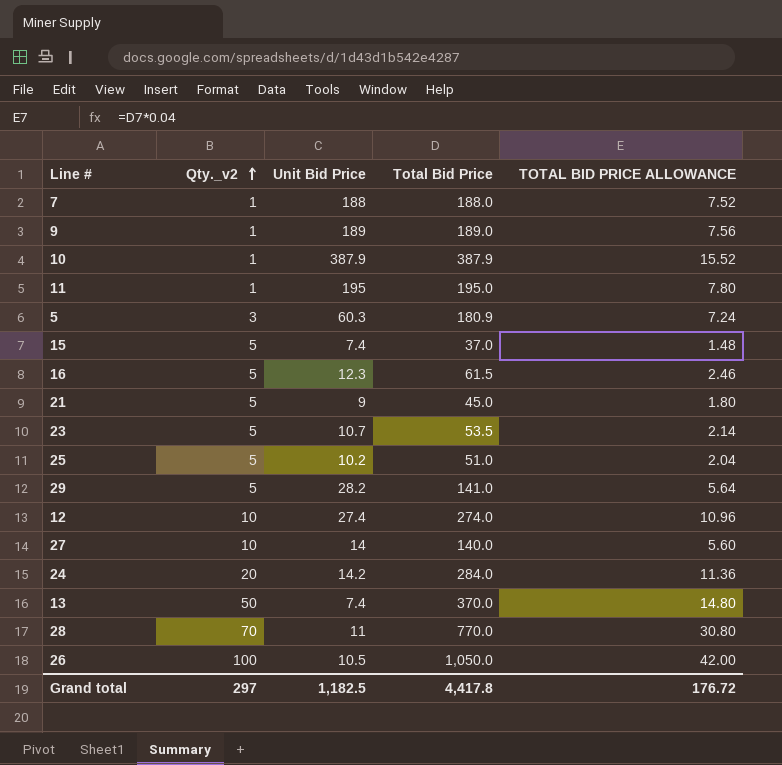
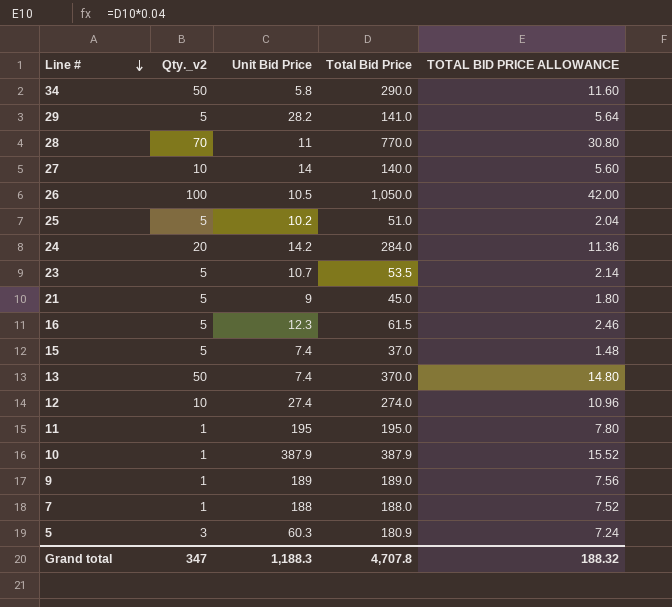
row order: Qty._v2 ascending -> Line # descending
row 34: none -> 50 | 5.8 | 290.0 | 11.60
Grand total | Qty._v2: 297 -> 347
Grand total | Unit Bid Price: 1,182.5 -> 1,188.3
Grand total | Total Bid Price: 4,417.8 -> 4,707.8
Grand total | TOTAL BID PRICE ALLOWANCE: 176.72 -> 188.32

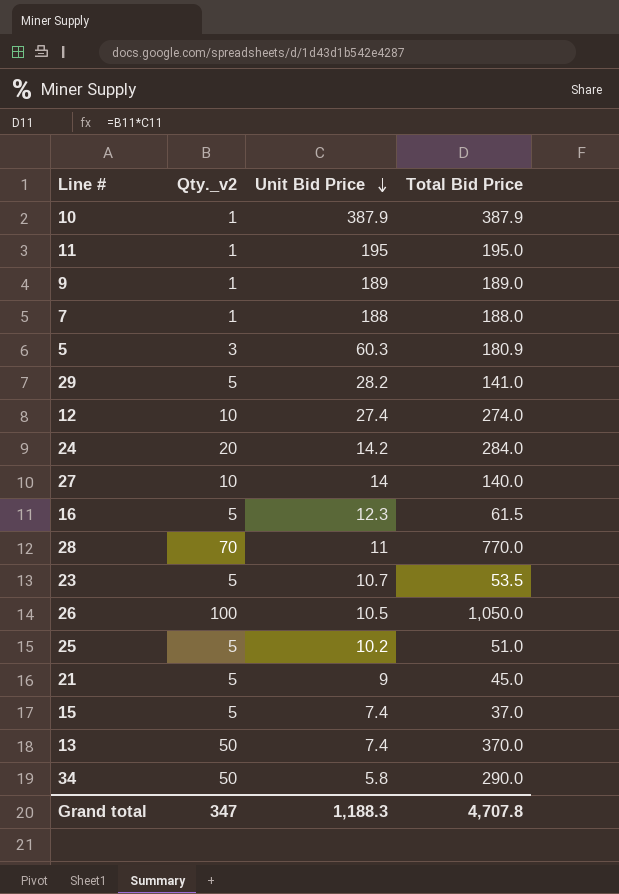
row order: Line # descending -> Unit Bid Price descending
column TOTAL BID PRICE ALLOWANCE | formula: [Total Bid Price] * 0.04 -> none

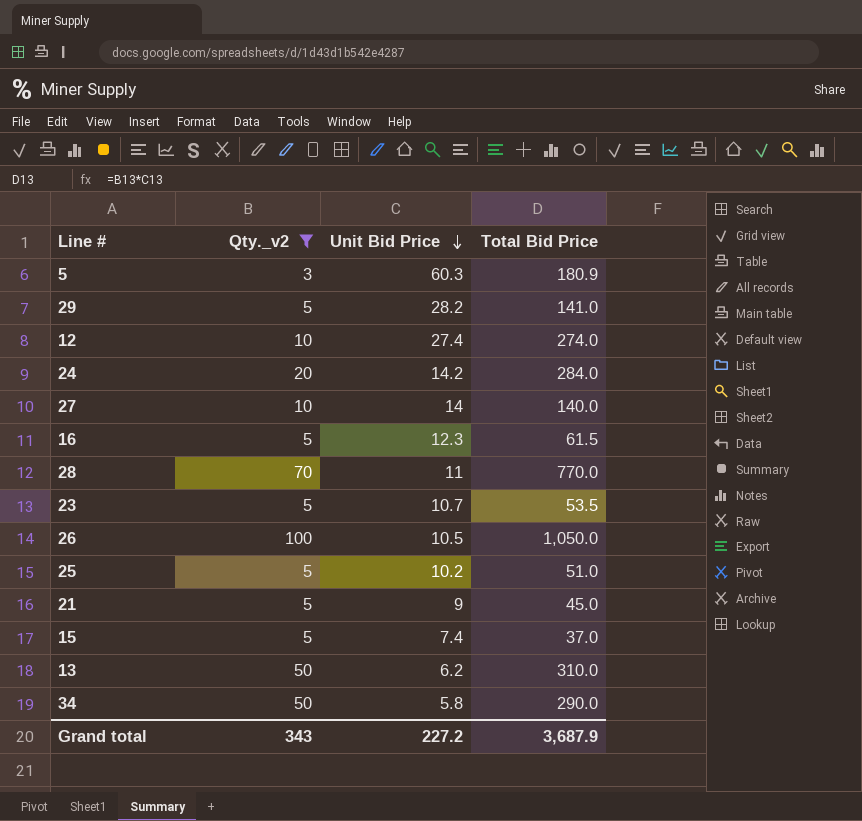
filter: none -> Qty._v2 != 1
13 | Unit Bid Price: 7.4 -> 6.2
13 | Total Bid Price: 370.0 -> 310.0
Grand total | Qty._v2: 347 -> 343
Grand total | Unit Bid Price: 1,188.3 -> 227.2
Grand total | Total Bid Price: 4,707.8 -> 3,687.9

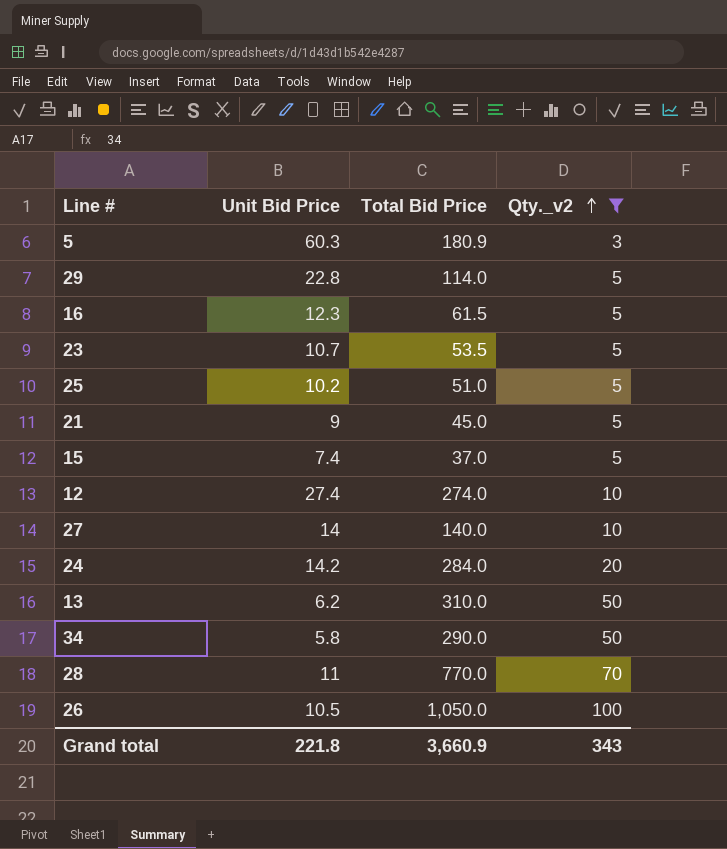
row order: Unit Bid Price descending -> Qty._v2 ascending
column Qty._v2 | position: 2 -> 4
29 | Unit Bid Price: 28.2 -> 22.8
29 | Total Bid Price: 141.0 -> 114.0
Grand total | Unit Bid Price: 227.2 -> 221.8
Grand total | Total Bid Price: 3,687.9 -> 3,660.9

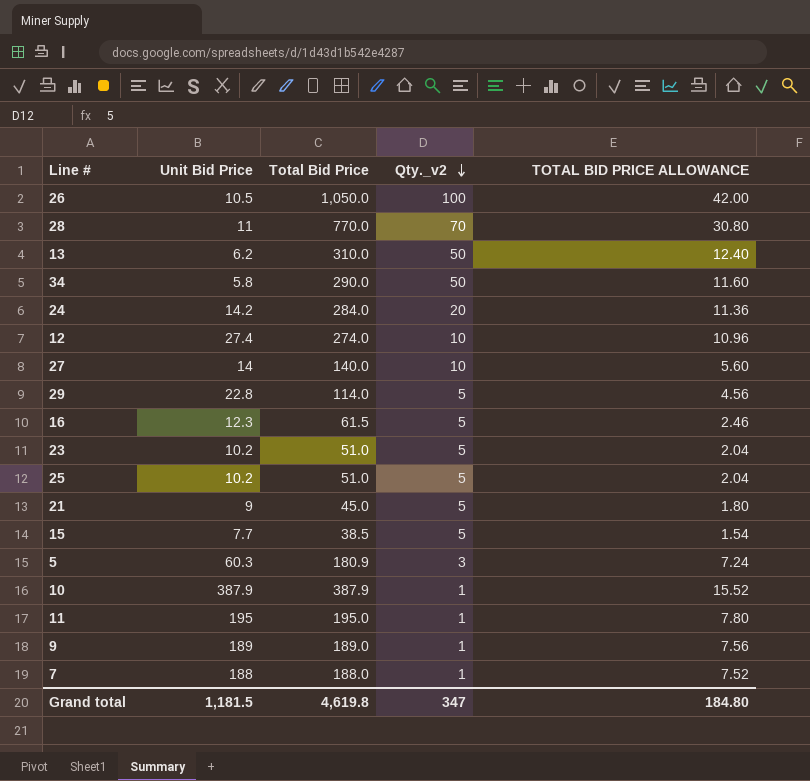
filter: Qty._v2 != 1 -> none
row order: Qty._v2 ascending -> Qty._v2 descending
column TOTAL BID PRICE ALLOWANCE | formula: none -> [Total Bid Price] * 0.04
23 | Unit Bid Price: 10.7 -> 10.2
23 | Total Bid Price: 53.5 -> 51.0
15 | Unit Bid Price: 7.4 -> 7.7
15 | Total Bid Price: 37.0 -> 38.5
Grand total | Unit Bid Price: 221.8 -> 1,181.5
Grand total | Total Bid Price: 3,660.9 -> 4,619.8
Grand total | Qty._v2: 343 -> 347

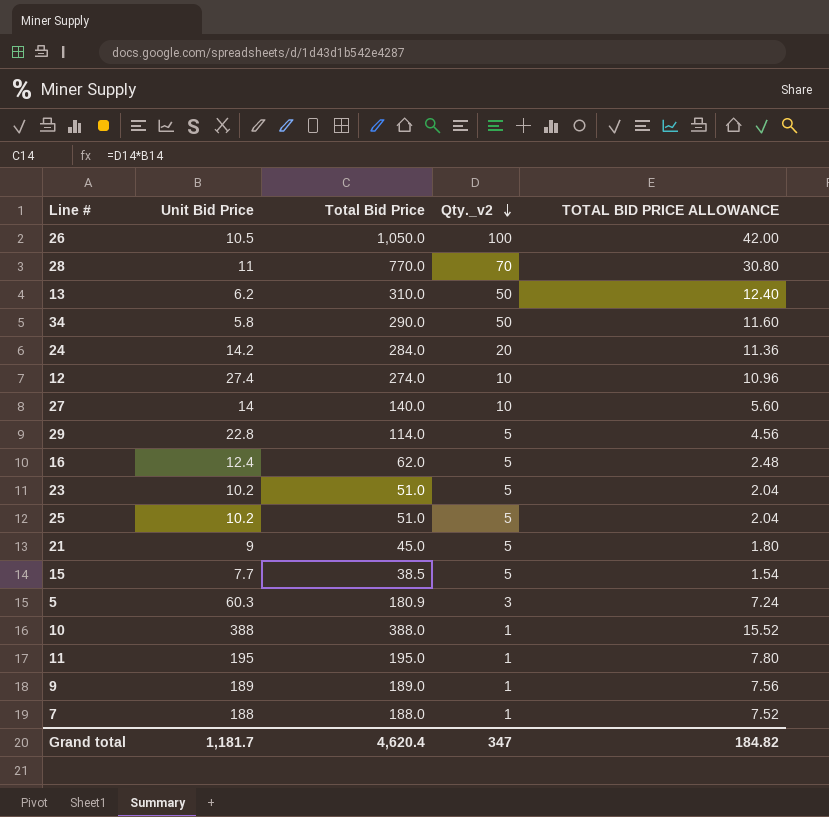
16 | Unit Bid Price: 12.3 -> 12.4
16 | Total Bid Price: 61.5 -> 62.0
16 | TOTAL BID PRICE ALLOWANCE: 2.46 -> 2.48
10 | Unit Bid Price: 387.9 -> 388
10 | Total Bid Price: 387.9 -> 388.0
Grand total | Unit Bid Price: 1,181.5 -> 1,181.7
Grand total | Total Bid Price: 4,619.8 -> 4,620.4
Grand total | TOTAL BID PRICE ALLOWANCE: 184.80 -> 184.82

